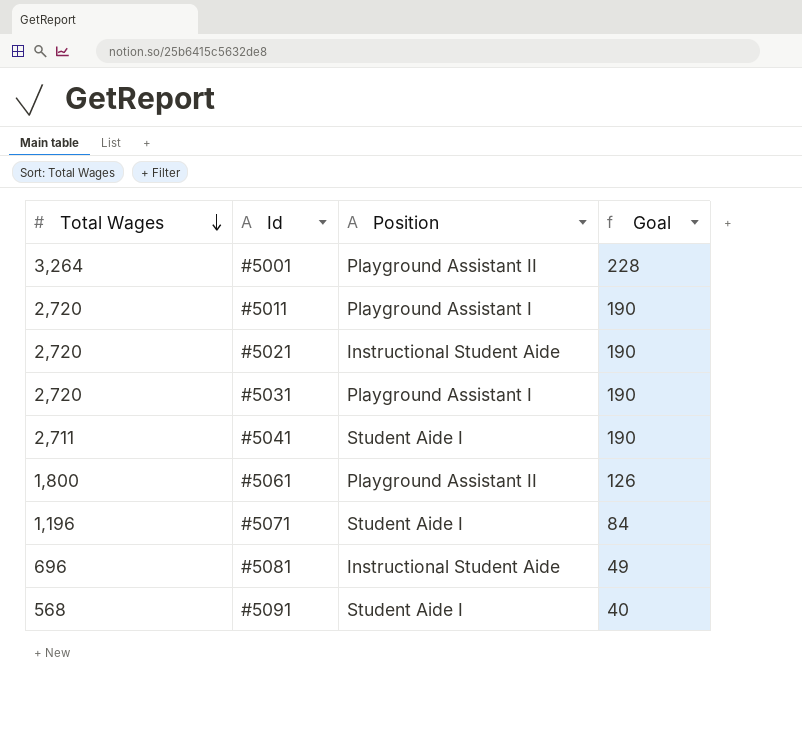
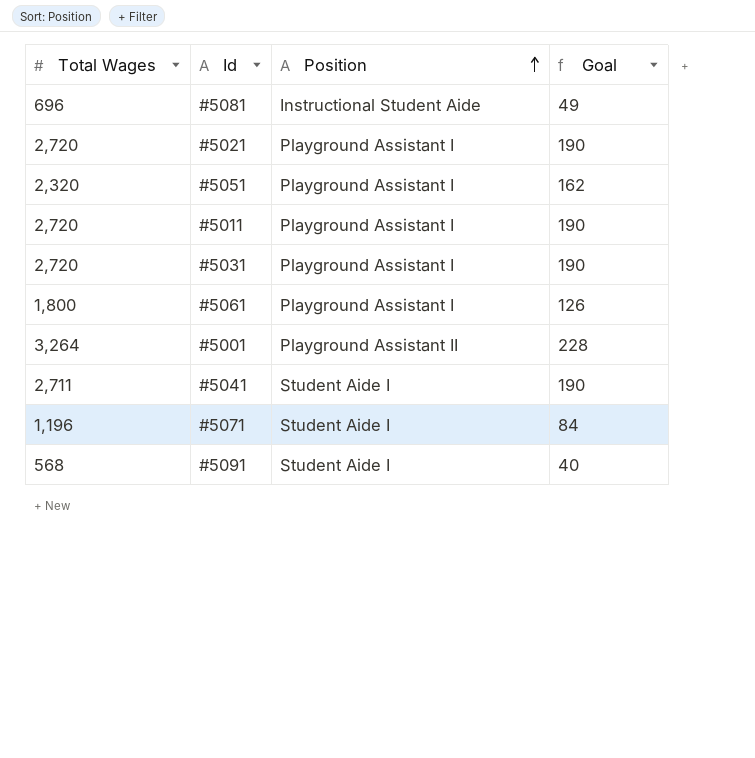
row order: Total Wages descending -> Position ascending
#5021 | Position: Instructional Student Aide -> Playground Assistant I
row #5051: none -> 2,320 | Playground Assistant I | 162
#5061 | Position: Playground Assistant II -> Playground Assistant I

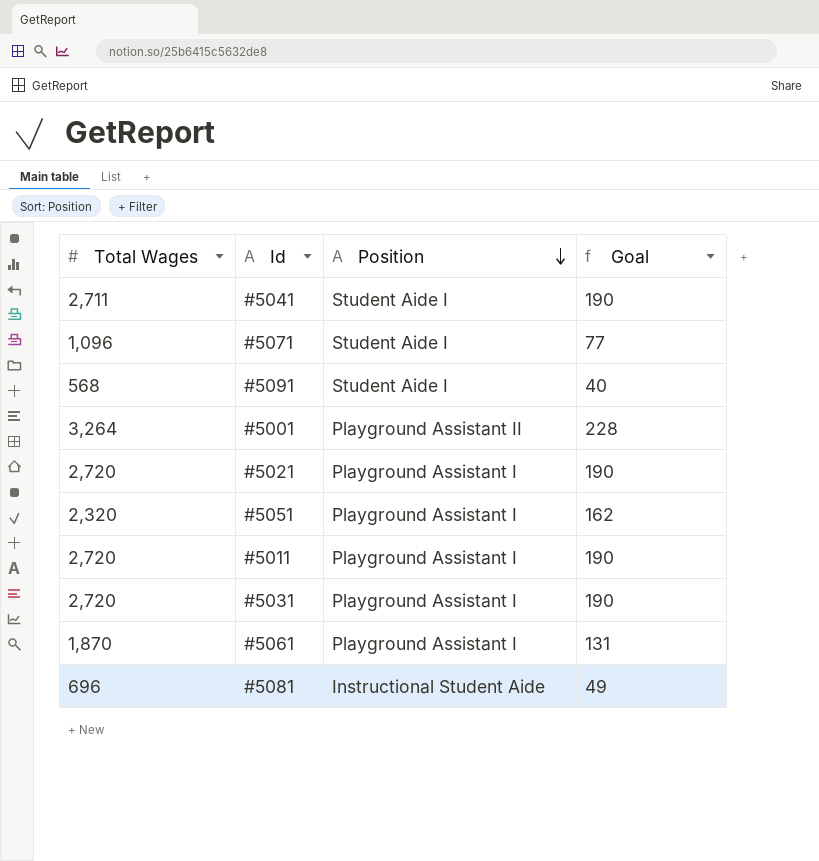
row order: Position ascending -> Position descending
#5071 | Total Wages: 1,196 -> 1,096
#5071 | Goal: 84 -> 77
#5061 | Total Wages: 1,800 -> 1,870
#5061 | Goal: 126 -> 131

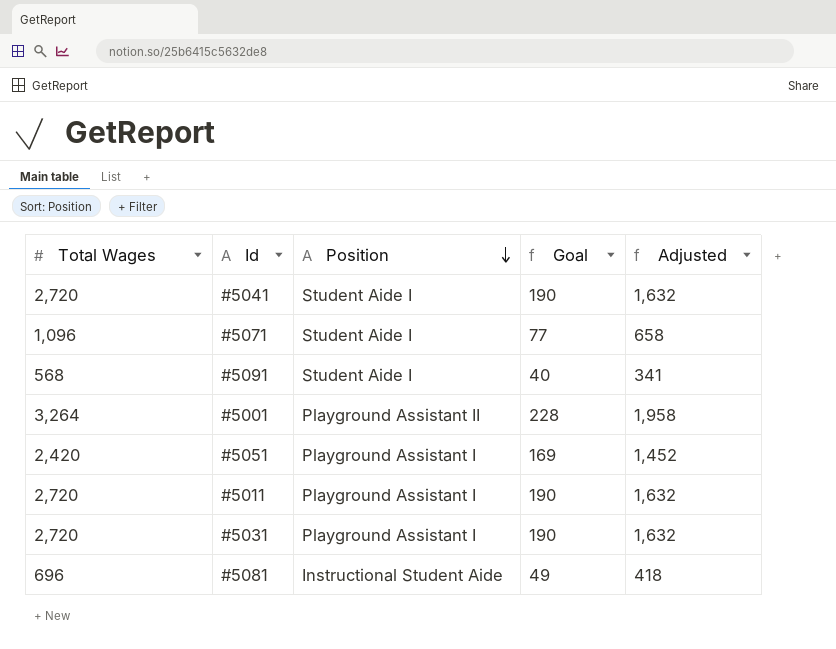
column Adjusted | formula: none -> [Total Wages] * 0.6
row #5021: 2,720 | Playground Assistant I | 190 -> none
row #5061: 1,870 | Playground Assistant I | 131 -> none
#5041 | Total Wages: 2,711 -> 2,720
#5051 | Total Wages: 2,320 -> 2,420
#5051 | Goal: 162 -> 169

